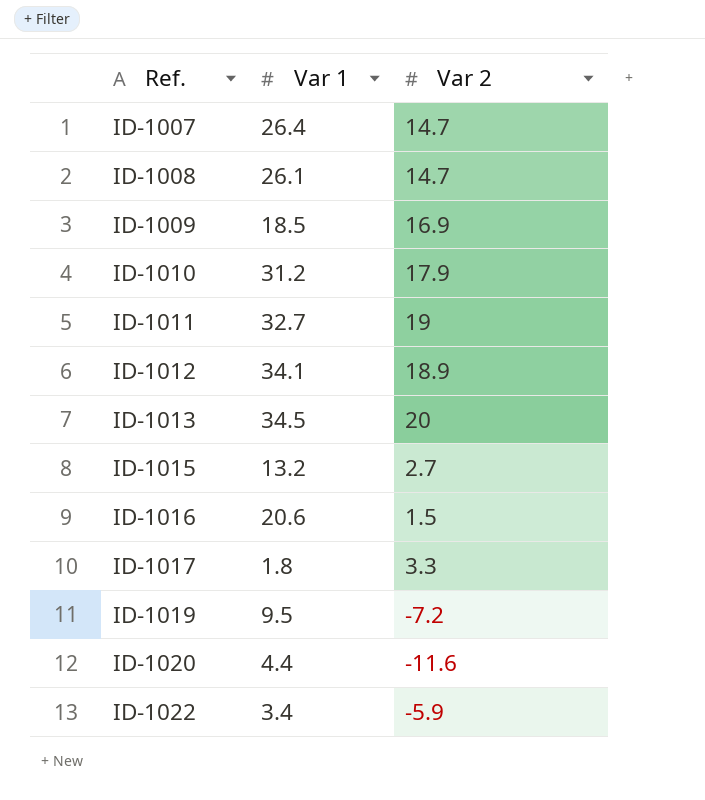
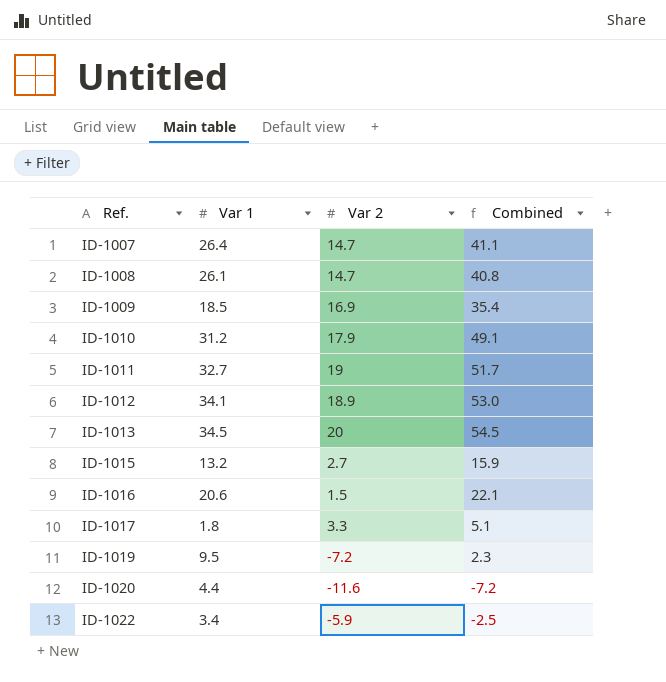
column Combined | formula: none -> [Var 1] + [Var 2]

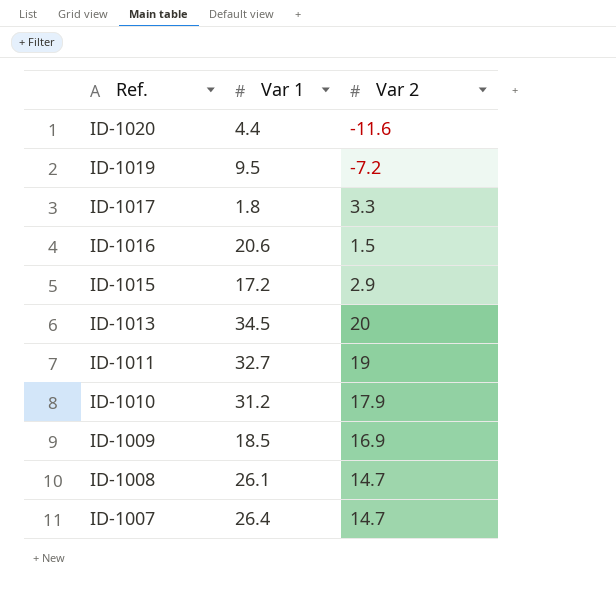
row order: Ref. ascending -> Ref. descending
column Combined | formula: [Var 1] + [Var 2] -> none
row ID-1012: 34.1 | 18.9 | 53.0 -> none
row ID-1022: 3.4 | -5.9 | -2.5 -> none
ID-1015 | Var 1: 13.2 -> 17.2
ID-1015 | Var 2: 2.7 -> 2.9

